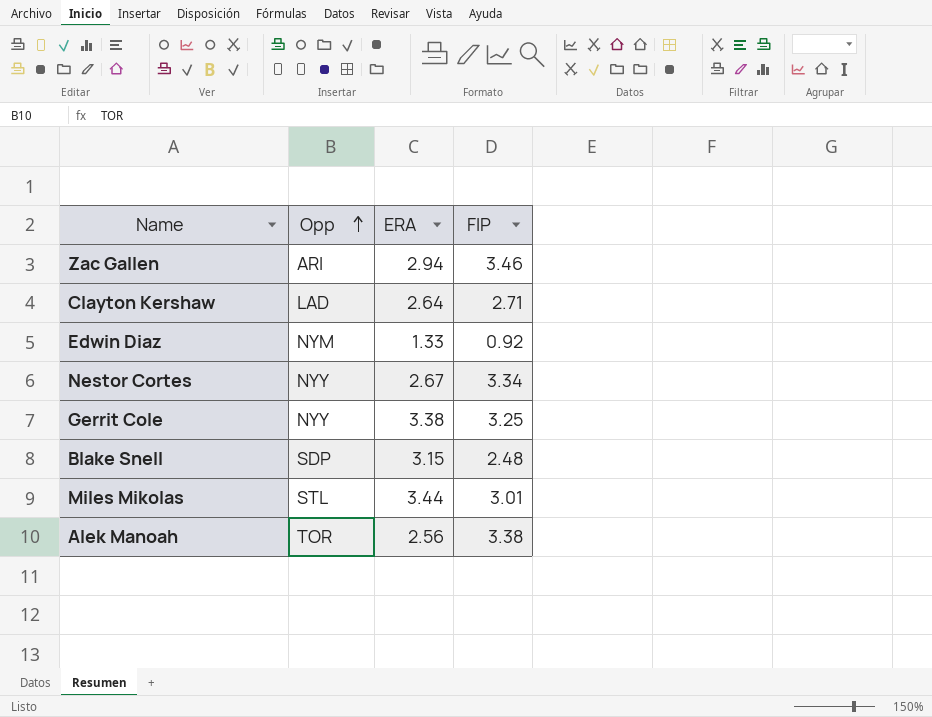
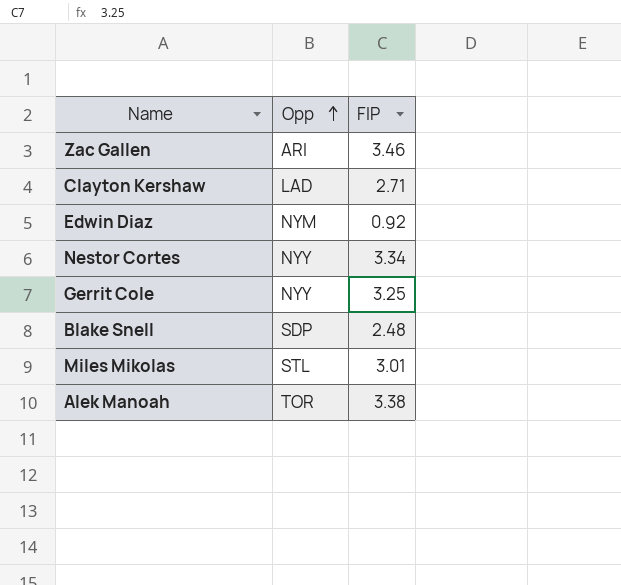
column ERA | position: 3 -> none

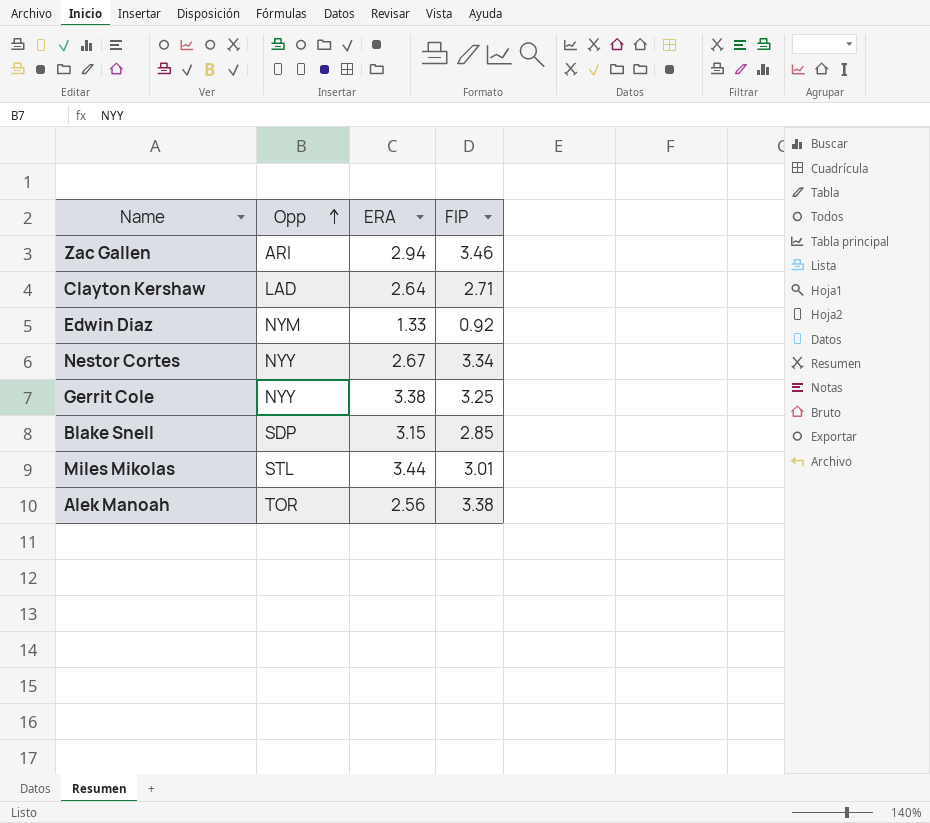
column ERA | position: none -> 3
Blake Snell | FIP: 2.48 -> 2.85

